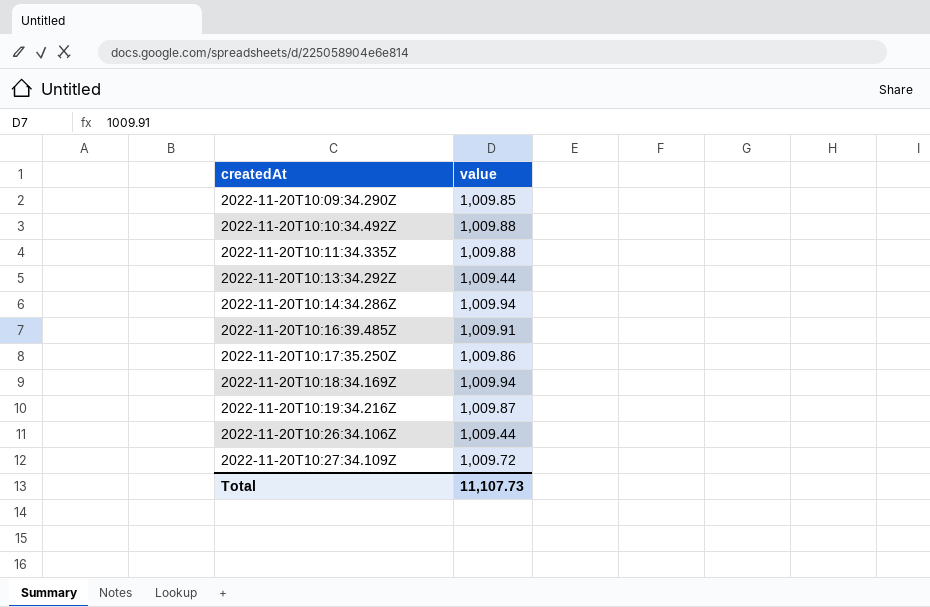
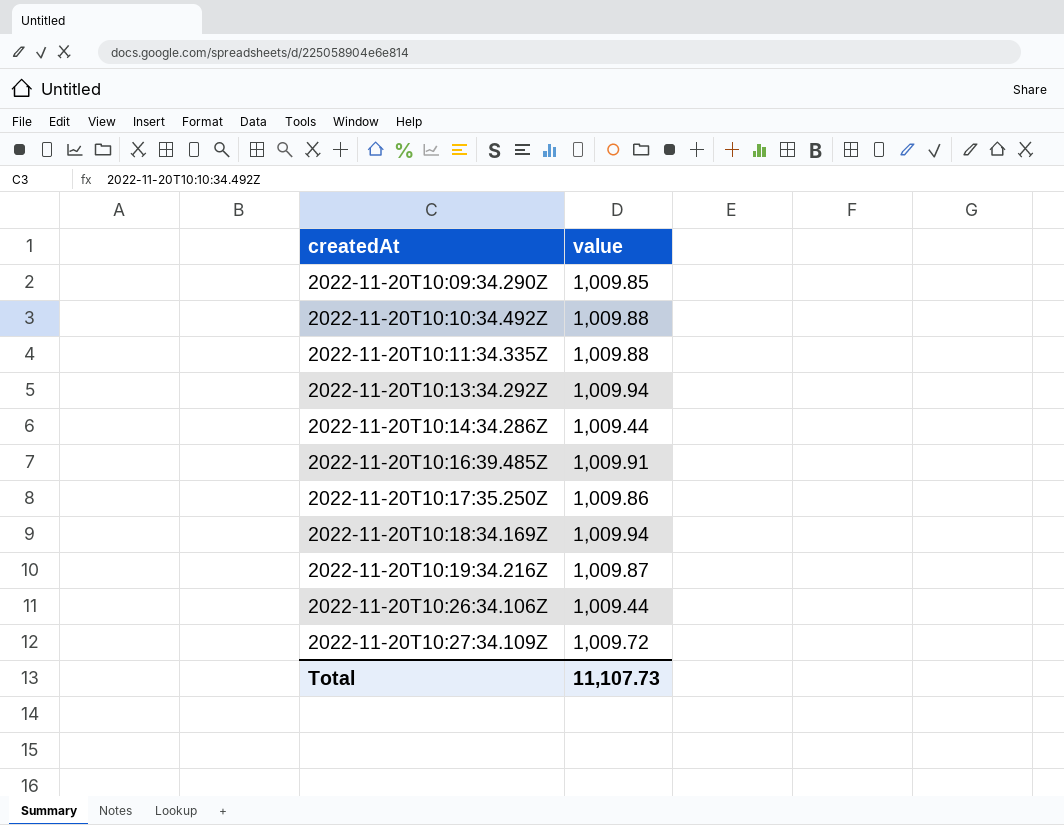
2022-11-20T10:13:34.292Z | value: 1,009.44 -> 1,009.94
2022-11-20T10:14:34.286Z | value: 1,009.94 -> 1,009.44

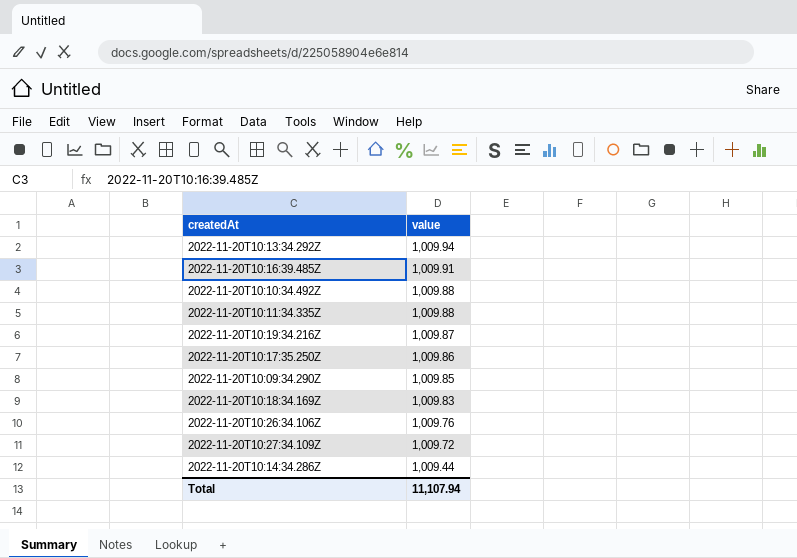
row order: createdAt ascending -> value descending
2022-11-20T10:18:34.169Z | value: 1,009.94 -> 1,009.83
2022-11-20T10:26:34.106Z | value: 1,009.44 -> 1,009.76
Total | value: 11,107.73 -> 11,107.94

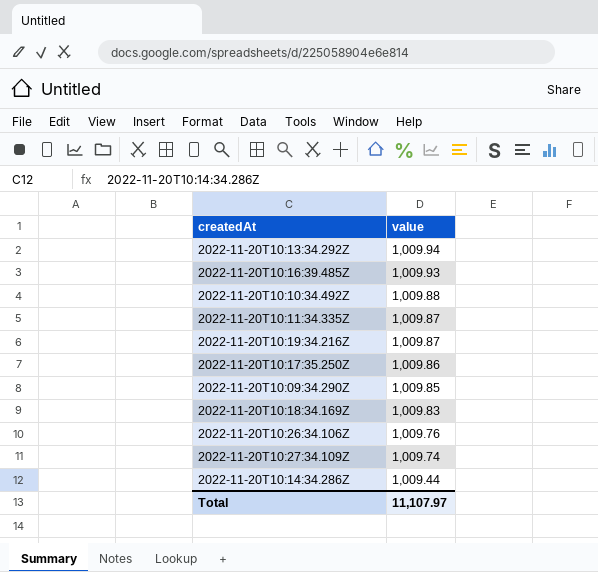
2022-11-20T10:16:39.485Z | value: 1,009.91 -> 1,009.93
2022-11-20T10:11:34.335Z | value: 1,009.88 -> 1,009.87
2022-11-20T10:27:34.109Z | value: 1,009.72 -> 1,009.74
Total | value: 11,107.94 -> 11,107.97

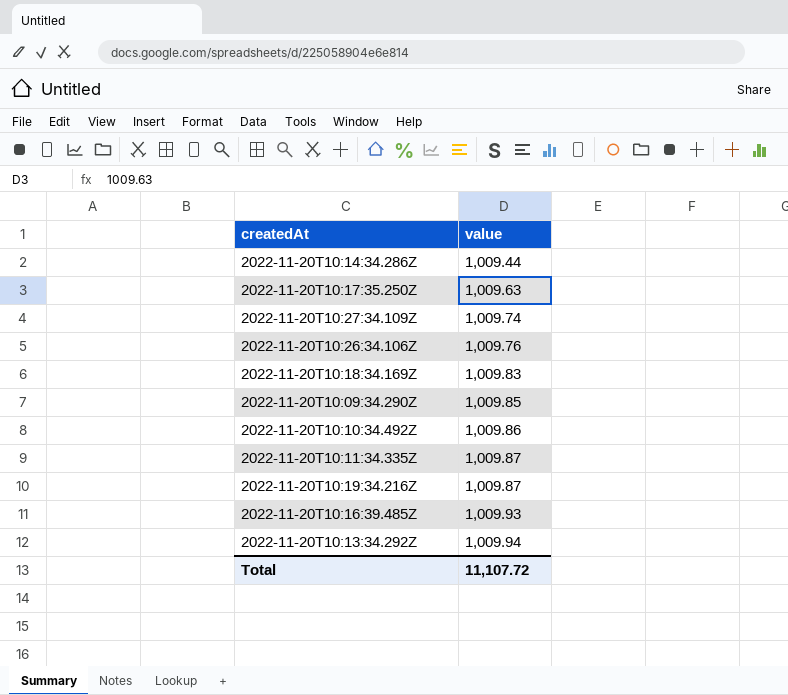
row order: value descending -> value ascending
2022-11-20T10:17:35.250Z | value: 1,009.86 -> 1,009.63
2022-11-20T10:10:34.492Z | value: 1,009.88 -> 1,009.86
Total | value: 11,107.97 -> 11,107.72

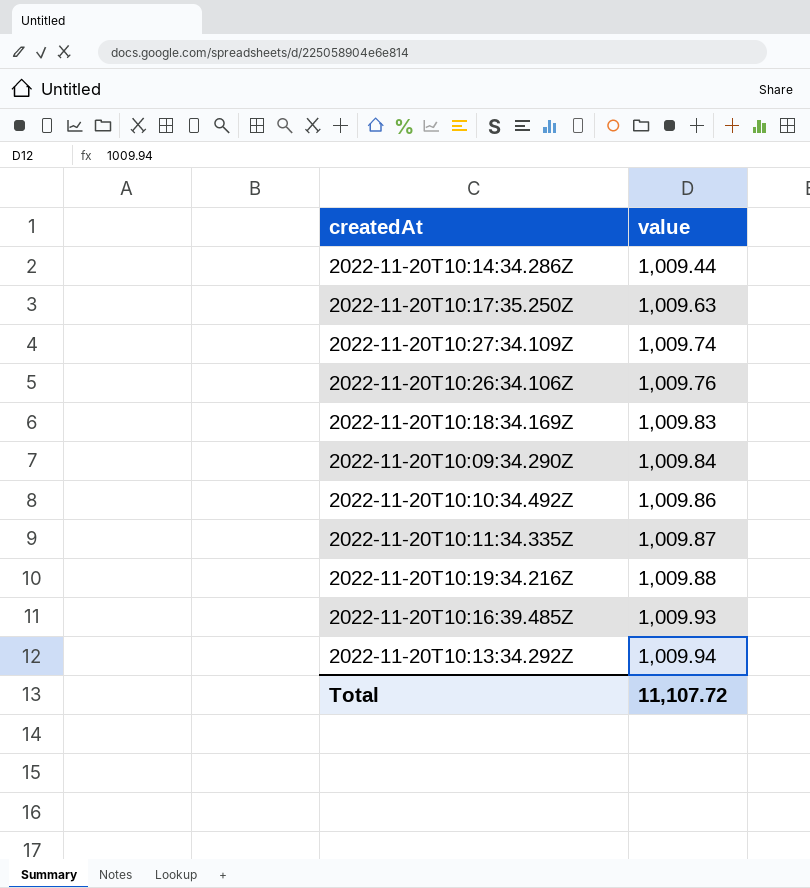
2022-11-20T10:09:34.290Z | value: 1,009.85 -> 1,009.84
2022-11-20T10:19:34.216Z | value: 1,009.87 -> 1,009.88

